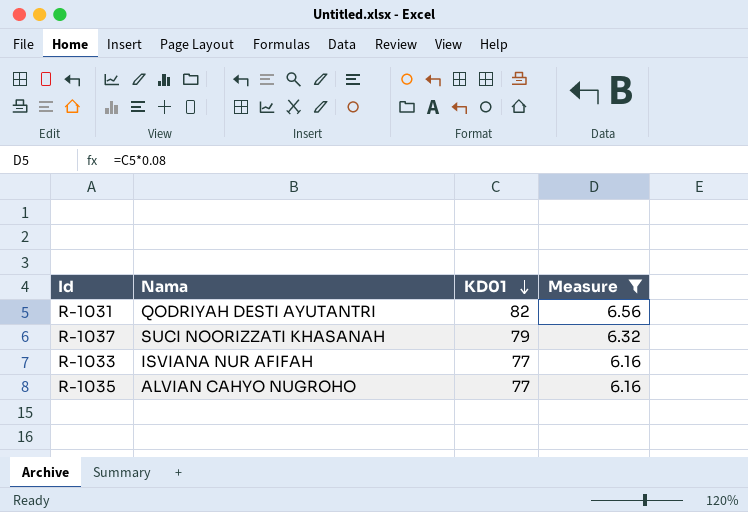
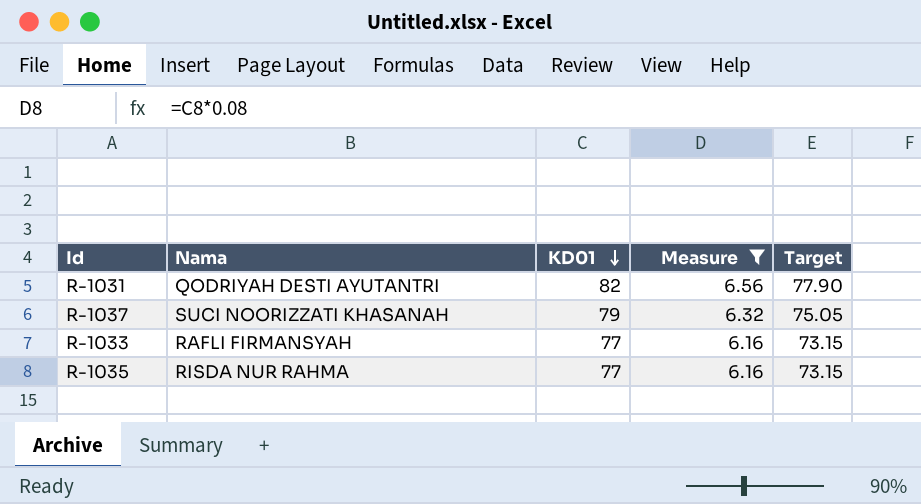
column Target | formula: none -> [KD01] * 0.95
R-1033 | Nama: ISVIANA NUR AFIFAH -> RAFLI FIRMANSYAH
R-1035 | Nama: ALVIAN CAHYO NUGROHO -> RISDA NUR RAHMA

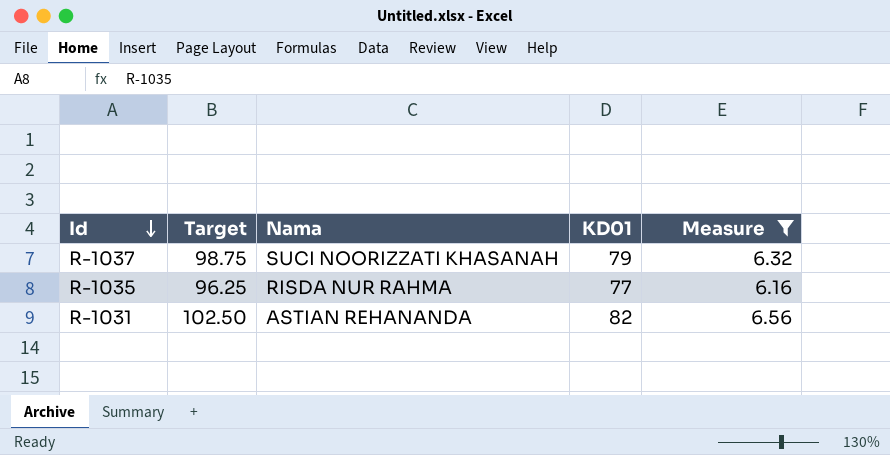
row order: KD01 descending -> Id descending
column Target | formula: [KD01] * 0.95 -> [KD01] * 1.25
column Target | position: 5 -> 2
row R-1033: RAFLI FIRMANSYAH | 77 | 6.16 | 73.15 -> none
R-1031 | Nama: QODRIYAH DESTI AYUTANTRI -> ASTIAN REHANANDA

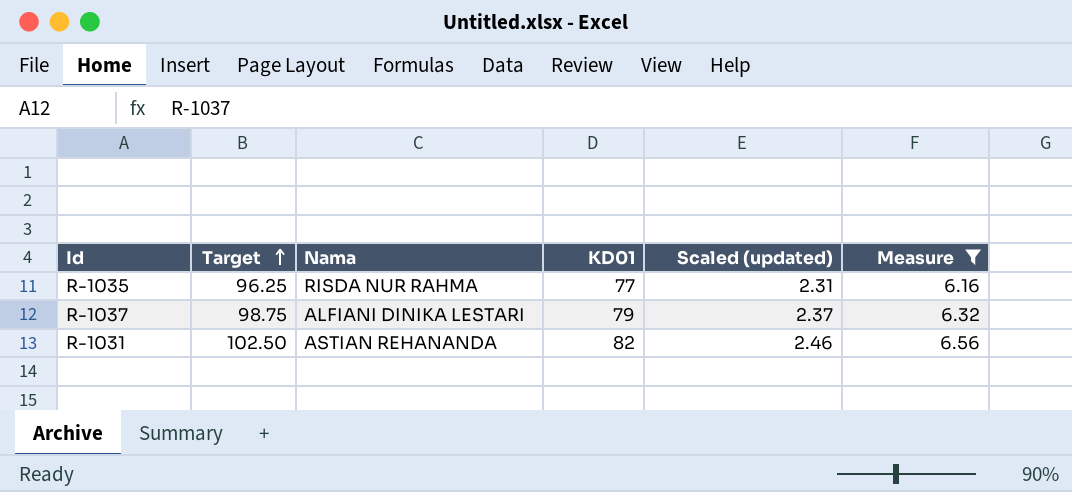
row order: Id descending -> Target ascending
column Scaled (updated) | formula: none -> [KD01] * 0.03
R-1037 | Nama: SUCI NOORIZZATI KHASANAH -> ALFIANI DINIKA LESTARI

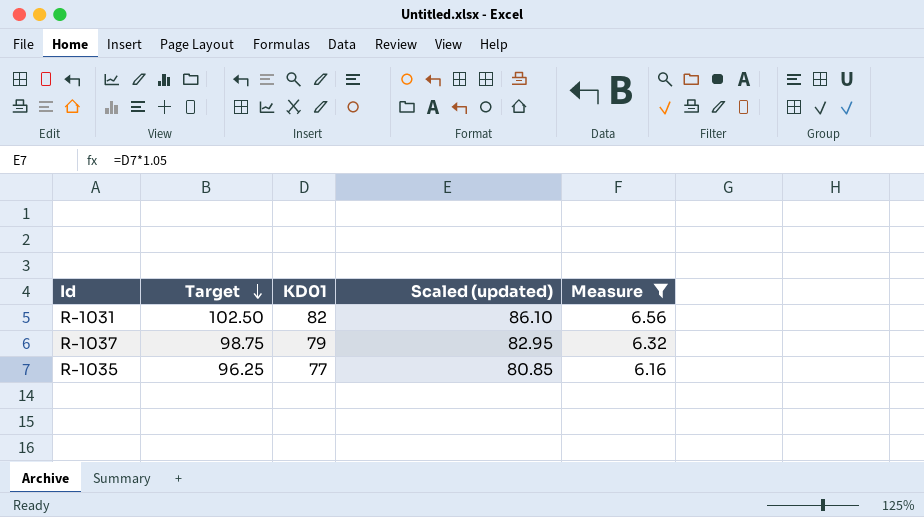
row order: Target ascending -> Target descending
column Nama | position: 3 -> none
column Scaled (updated) | formula: [KD01] * 0.03 -> [KD01] * 1.05

